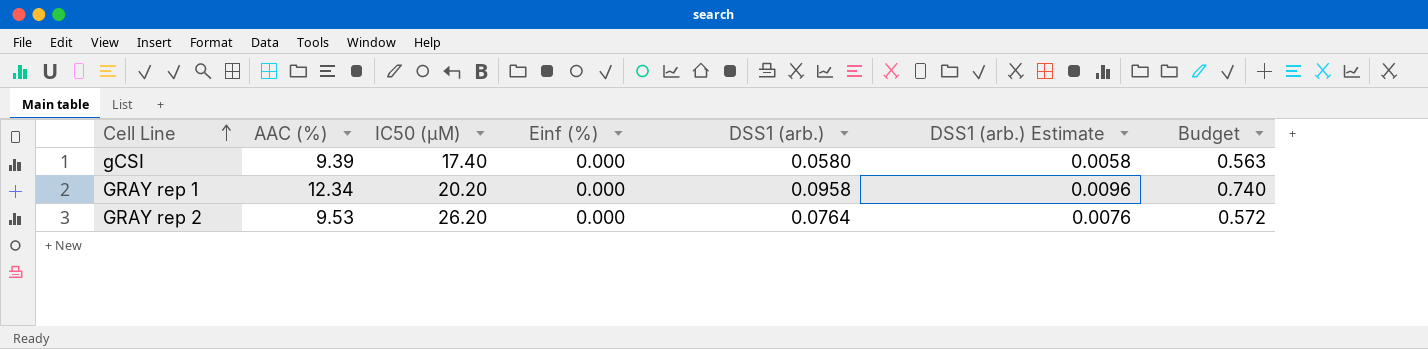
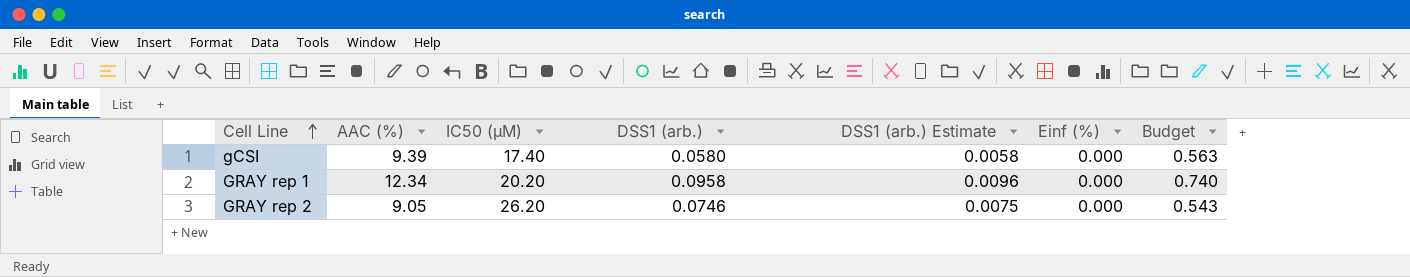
column Einf (%) | position: 4 -> 6
GRAY rep 2 | AAC (%): 9.53 -> 9.05
GRAY rep 2 | DSS1 (arb.): 0.0764 -> 0.0746
GRAY rep 2 | DSS1 (arb.) Estimate: 0.0076 -> 0.0075
GRAY rep 2 | Budget: 0.572 -> 0.543

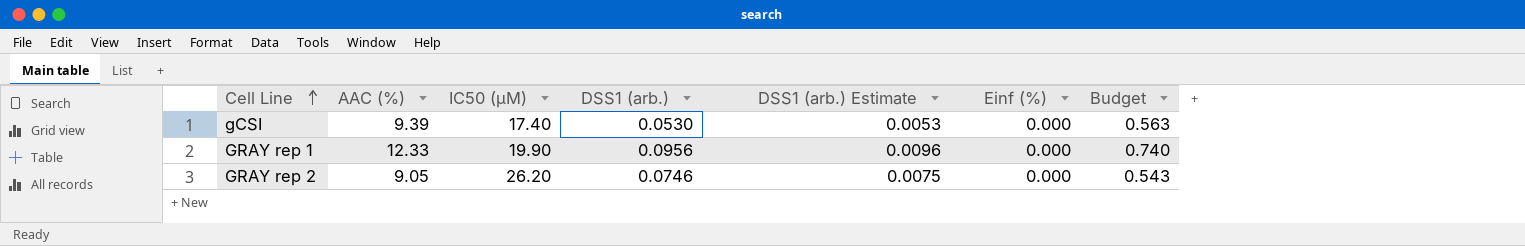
gCSI | DSS1 (arb.): 0.0580 -> 0.0530
gCSI | DSS1 (arb.) Estimate: 0.0058 -> 0.0053
GRAY rep 1 | AAC (%): 12.34 -> 12.33
GRAY rep 1 | IC50 (µM): 20.20 -> 19.90
GRAY rep 1 | DSS1 (arb.): 0.0958 -> 0.0956

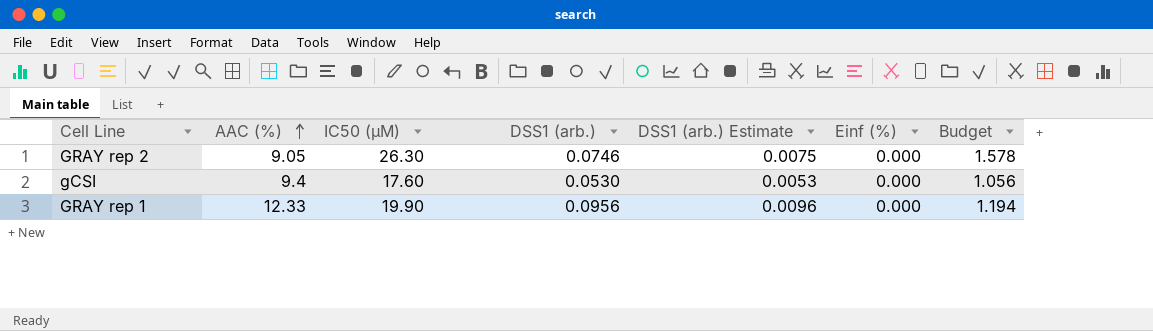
row order: Cell Line ascending -> AAC (%) ascending
column Budget | formula: [AAC (%)] * 0.06 -> [IC50 (µM)] * 0.06
GRAY rep 2 | IC50 (µM): 26.20 -> 26.30
gCSI | AAC (%): 9.39 -> 9.4
gCSI | IC50 (µM): 17.40 -> 17.60

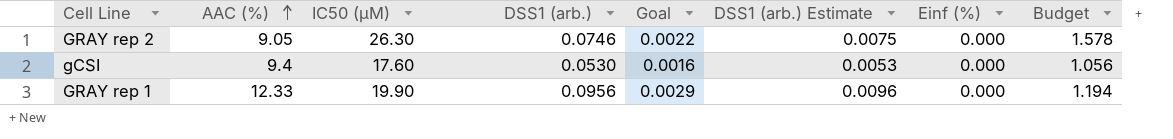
column Goal | formula: none -> [DSS1 (arb.)] * 0.03

